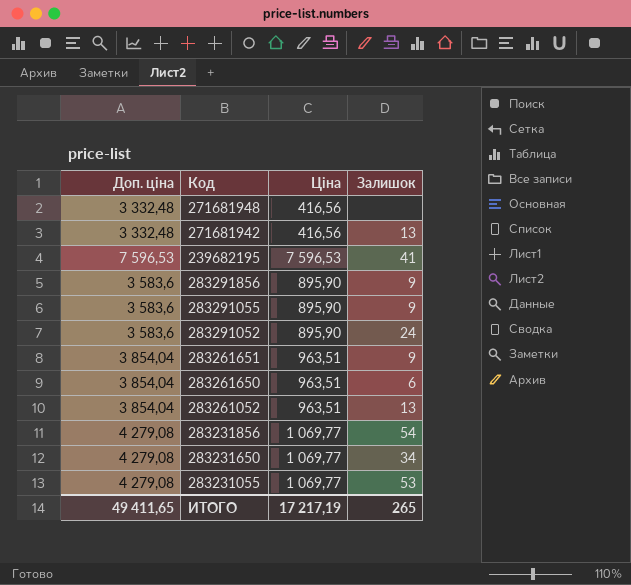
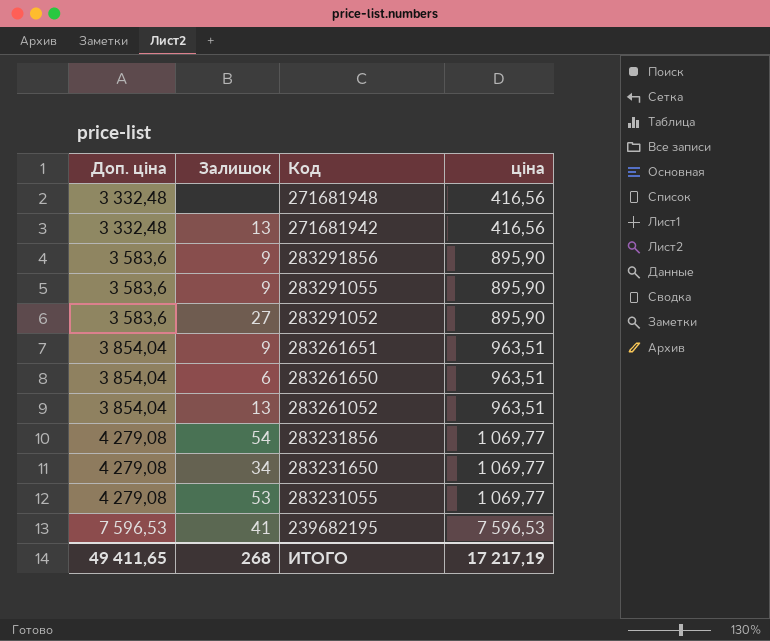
row order: none -> Доп. ціна ascending
column Залишок | position: 4 -> 2
column name: Ціна -> ціна
283291052 | Залишок: 24 -> 27
ИТОГО | Залишок: 265 -> 268

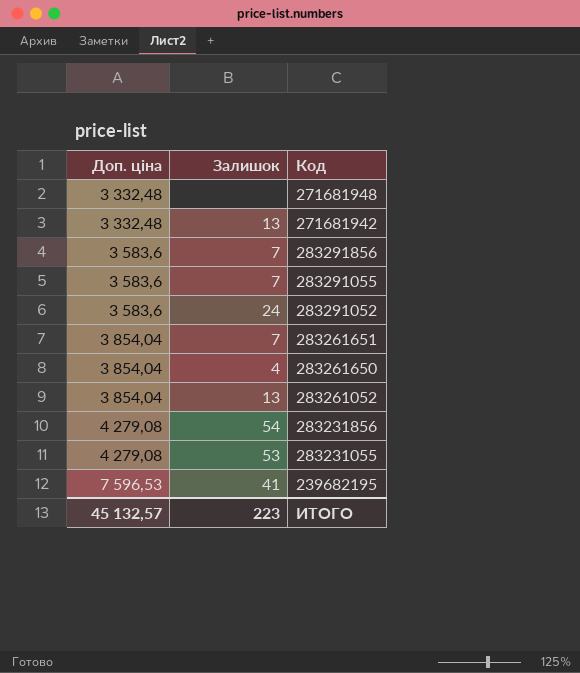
column ціна | position: 4 -> none
row 283231650: 4 279,08 | 34 | 1 069,77 -> none
283291856 | Залишок: 9 -> 7
283291055 | Залишок: 9 -> 7
283291052 | Залишок: 27 -> 24
283261651 | Залишок: 9 -> 7
283261650 | Залишок: 6 -> 4
ИТОГО | Доп. ціна: 49 411,65 -> 45 132,57
ИТОГО | Залишок: 268 -> 223

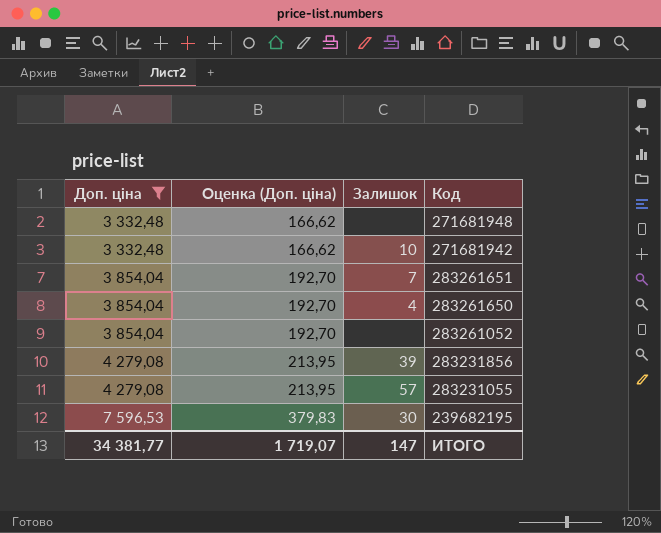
filter: none -> Доп. ціна != 3 583,6
column Оценка (Доп. ціна) | formula: none -> [Доп. ціна] * 0,05
271681942 | Залишок: 13 -> 10
283261052 | Залишок: 13 -> none
283231856 | Залишок: 54 -> 39
283231055 | Залишок: 53 -> 57
239682195 | Залишок: 41 -> 30
ИТОГО | Доп. ціна: 45 132,57 -> 34 381,77
ИТОГО | Залишок: 223 -> 147

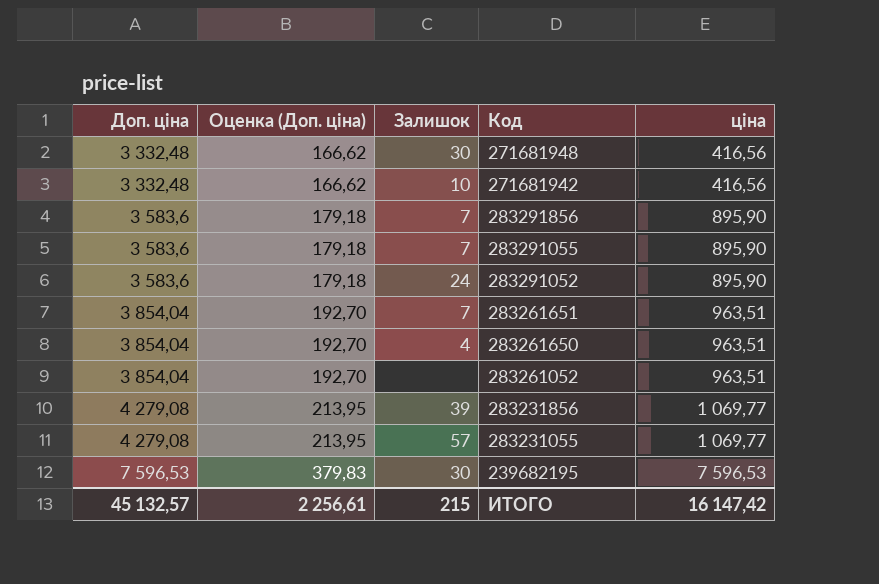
filter: Доп. ціна != 3 583,6 -> none
column ціна | position: none -> 5
271681948 | Залишок: none -> 30
ИТОГО | Доп. ціна: 34 381,77 -> 45 132,57
ИТОГО | Оценка (Доп. ціна): 1 719,07 -> 2 256,61
ИТОГО | Залишок: 147 -> 215

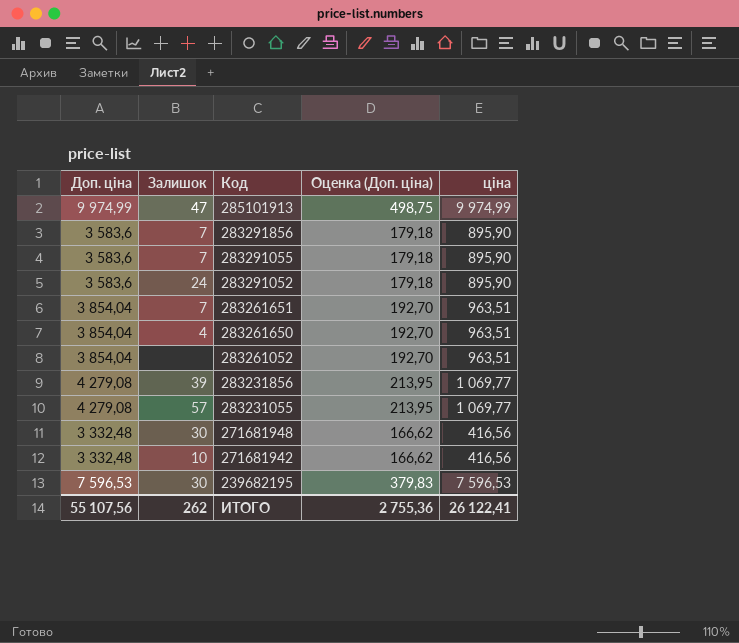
row order: Доп. ціна ascending -> Код descending
column Оценка (Доп. ціна) | position: 2 -> 4
row 285101913: none -> 9 974,99 | 47 | 498,75 | 9 974,99
ИТОГО | Доп. ціна: 45 132,57 -> 55 107,56
ИТОГО | Залишок: 215 -> 262
ИТОГО | Оценка (Доп. ціна): 2 256,61 -> 2 755,36
ИТОГО | ціна: 16 147,42 -> 26 122,41

